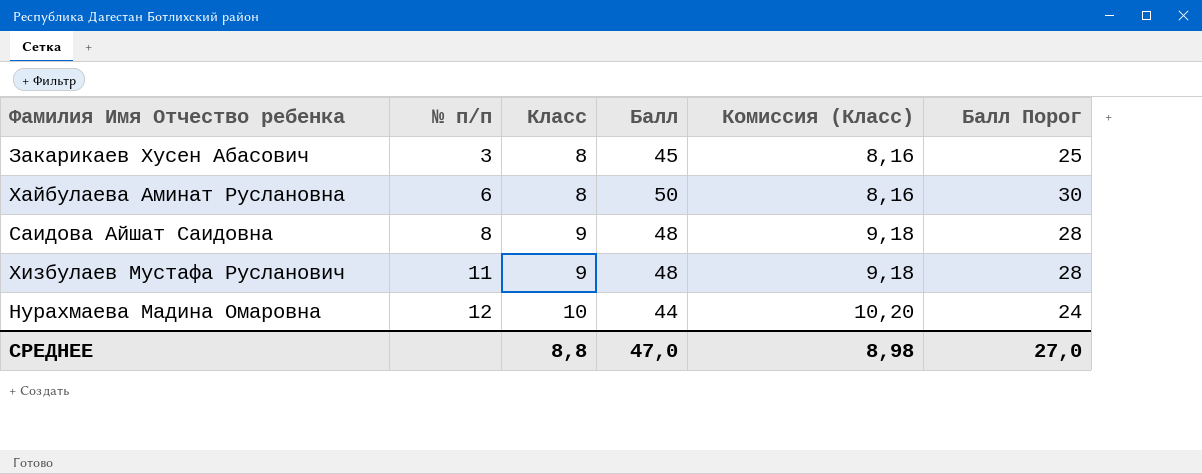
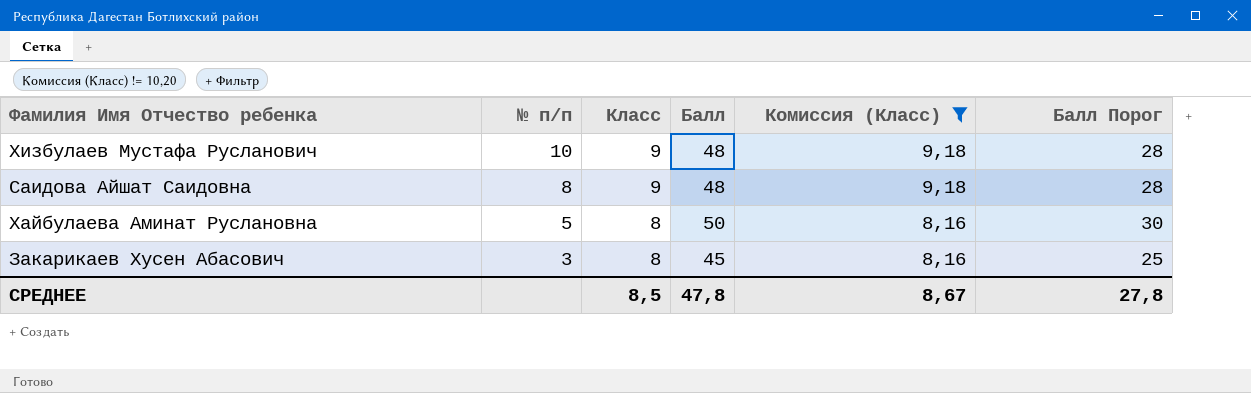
filter: none -> Комиссия (Класс) != 10,20
row order: № п/п ascending -> № п/п descending
Хизбулаев Мустафа Русланович | № п/п: 11 -> 10
Хайбулаева Аминат Руслановна | № п/п: 6 -> 5
СРЕДНЕЕ | Класс: 8,8 -> 8,5
СРЕДНЕЕ | Балл: 47,0 -> 47,8
СРЕДНЕЕ | Комиссия (Класс): 8,98 -> 8,67
СРЕДНЕЕ | Балл Порог: 27,0 -> 27,8

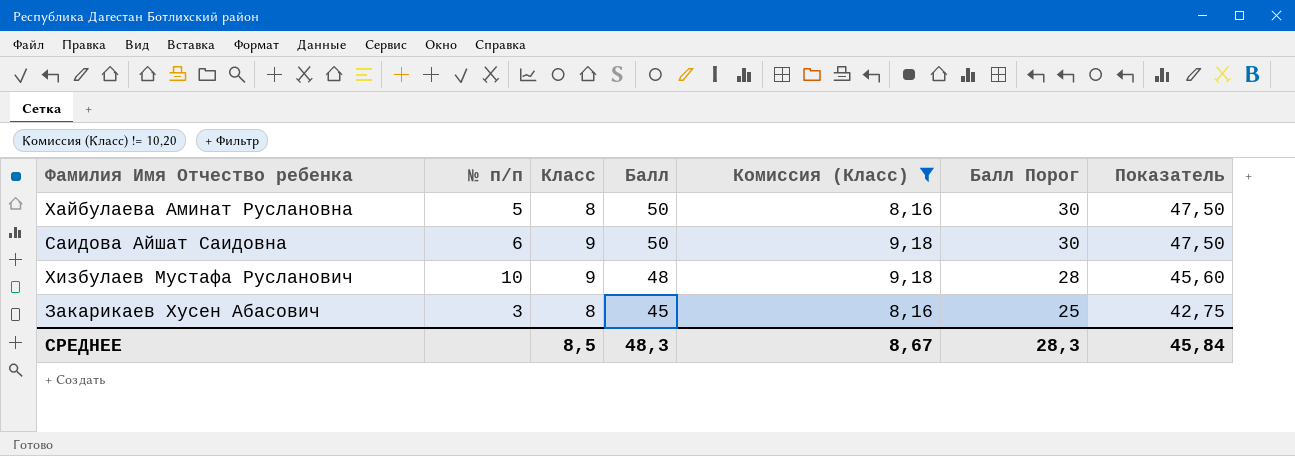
row order: № п/п descending -> Балл descending
column Показатель | formula: none -> [Балл] * 0,95
Саидова Айшат Саидовна | № п/п: 8 -> 6
Саидова Айшат Саидовна | Балл: 48 -> 50
Саидова Айшат Саидовна | Балл Порог: 28 -> 30
СРЕДНЕЕ | Балл: 47,8 -> 48,3
СРЕДНЕЕ | Балл Порог: 27,8 -> 28,3

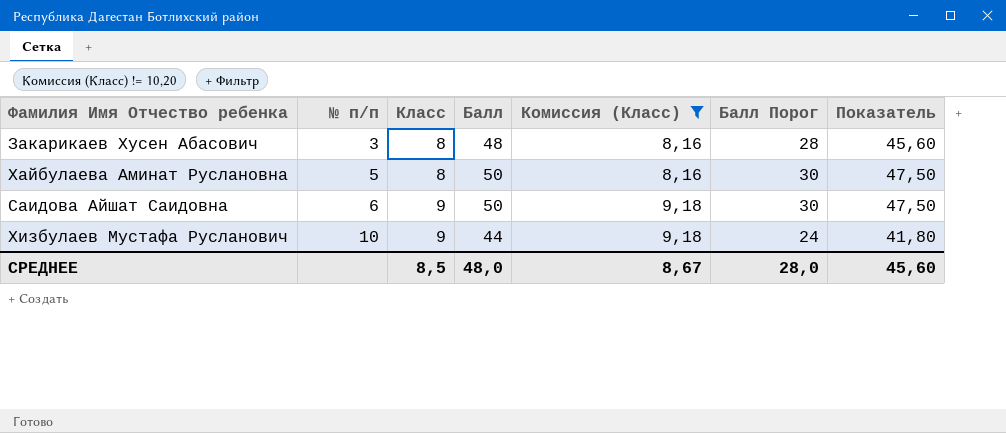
row order: Балл descending -> № п/п ascending
Закарикаев Хусен Абасович | Балл: 45 -> 48
Закарикаев Хусен Абасович | Балл Порог: 25 -> 28
Закарикаев Хусен Абасович | Показатель: 42,75 -> 45,60
Хизбулаев Мустафа Русланович | Балл: 48 -> 44
Хизбулаев Мустафа Русланович | Балл Порог: 28 -> 24
Хизбулаев Мустафа Русланович | Показатель: 45,60 -> 41,80
СРЕДНЕЕ | Балл: 48,3 -> 48,0
СРЕДНЕЕ | Балл Порог: 28,3 -> 28,0
СРЕДНЕЕ | Показатель: 45,84 -> 45,60

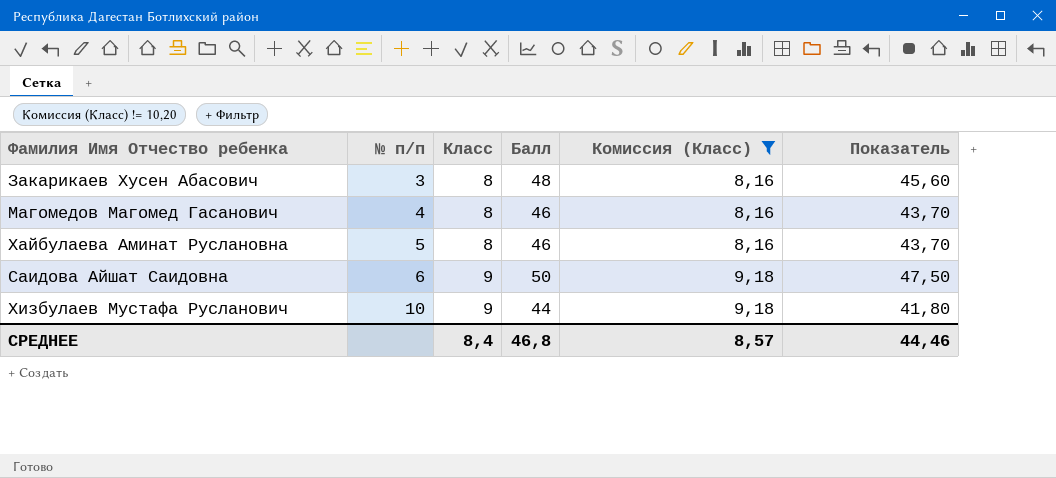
column Балл Порог | formula: [Балл] - 20 -> none
row Магомедов Магомед Гасанович: none -> 4 | 8 | 46 | 8,16 | 43,70
Хайбулаева Аминат Руслановна | Балл: 50 -> 46
Хайбулаева Аминат Руслановна | Показатель: 47,50 -> 43,70
СРЕДНЕЕ | Класс: 8,5 -> 8,4
СРЕДНЕЕ | Балл: 48,0 -> 46,8
СРЕДНЕЕ | Комиссия (Класс): 8,67 -> 8,57
СРЕДНЕЕ | Показатель: 45,60 -> 44,46

